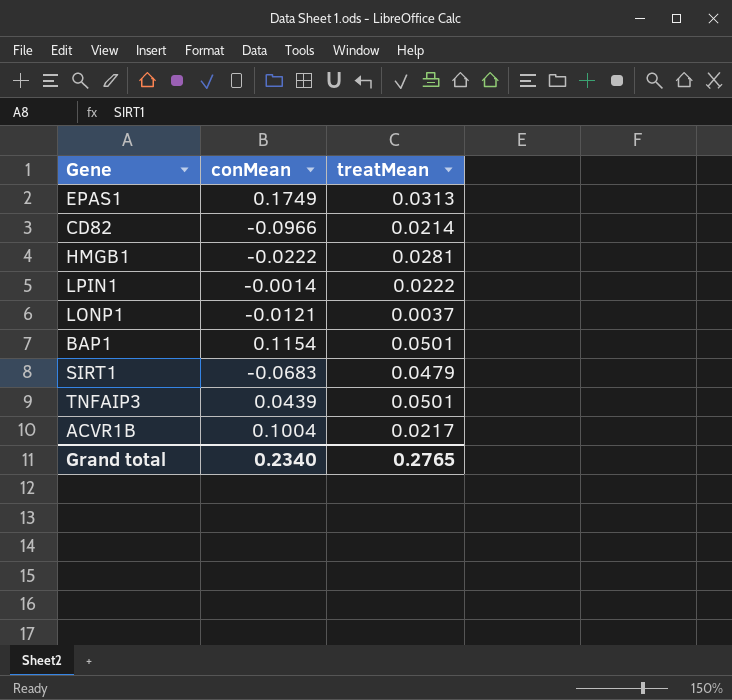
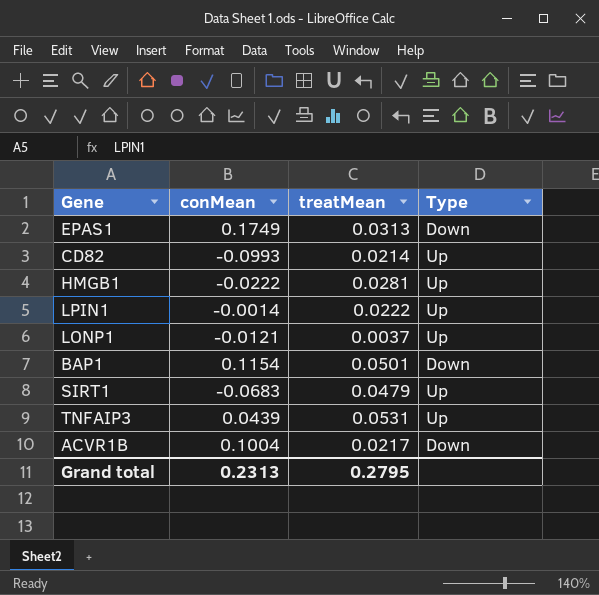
column Type | position: none -> 4
CD82 | conMean: -0.0966 -> -0.0993
TNFAIP3 | treatMean: 0.0501 -> 0.0531
Grand total | conMean: 0.2340 -> 0.2313
Grand total | treatMean: 0.2765 -> 0.2795

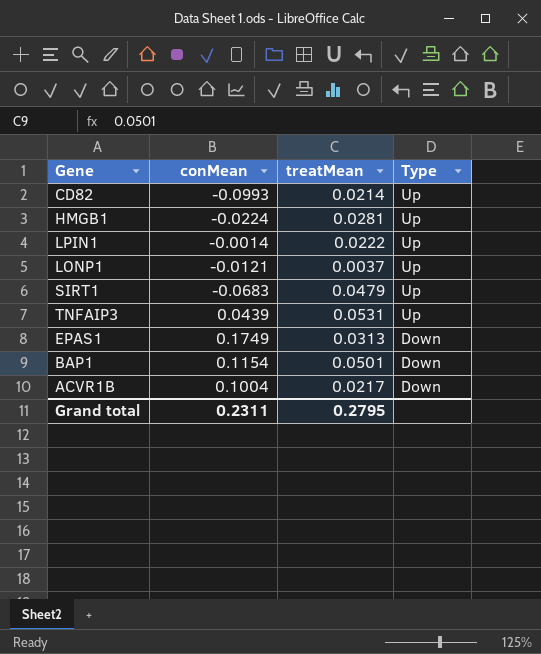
row order: none -> Type descending
HMGB1 | conMean: -0.0222 -> -0.0224
Grand total | conMean: 0.2313 -> 0.2311

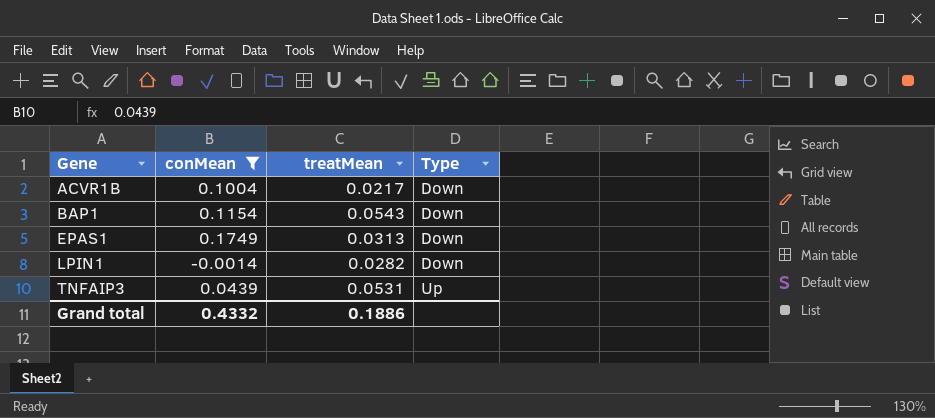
filter: none -> conMean >= -0.0014
row order: Type descending -> Gene ascending
BAP1 | treatMean: 0.0501 -> 0.0543
LPIN1 | treatMean: 0.0222 -> 0.0282
LPIN1 | Type: Up -> Down
Grand total | conMean: 0.2311 -> 0.4332
Grand total | treatMean: 0.2795 -> 0.1886

